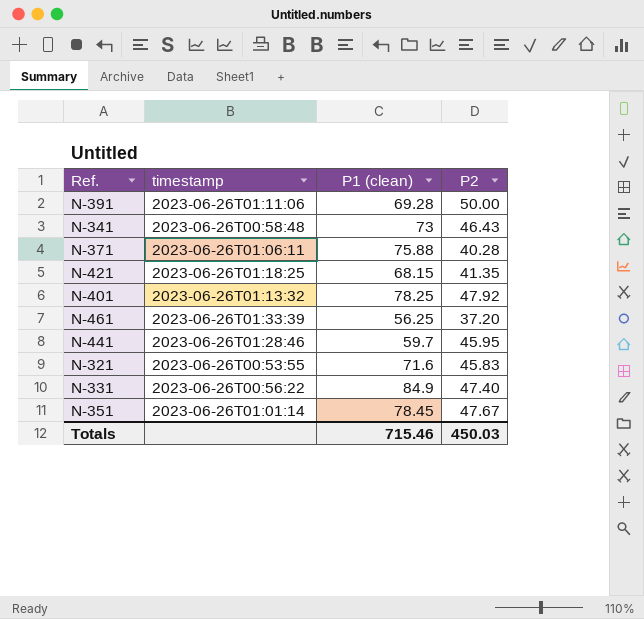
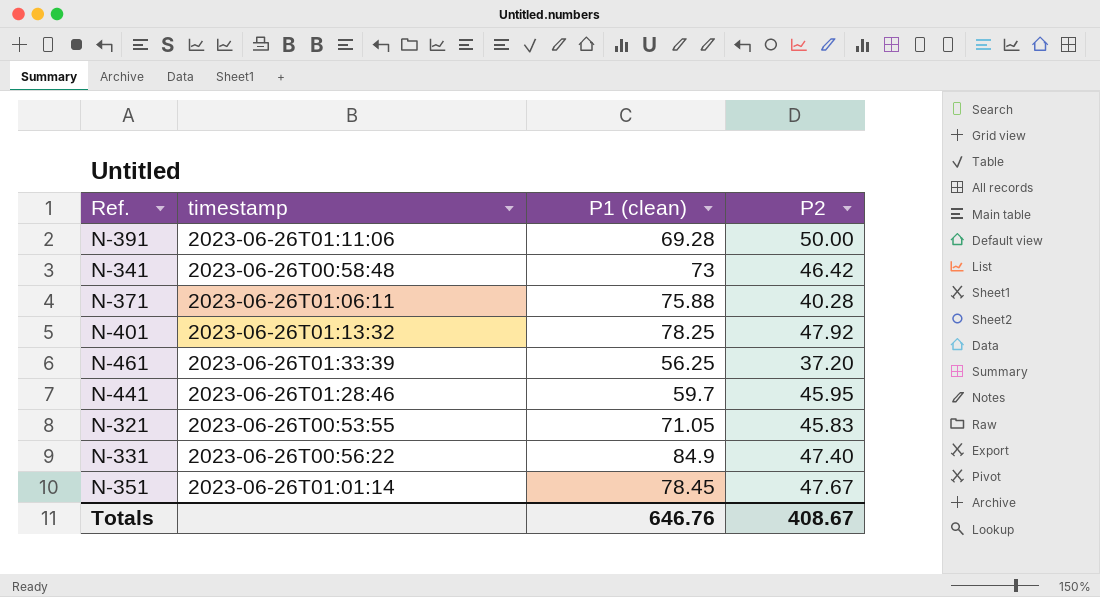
row N-421: 2023-06-26T01:18:25 | 68.15 | 41.35 -> none
N-341 | P2: 46.43 -> 46.42
N-321 | P1 (clean): 71.6 -> 71.05
Totals | P1 (clean): 715.46 -> 646.76
Totals | P2: 450.03 -> 408.67

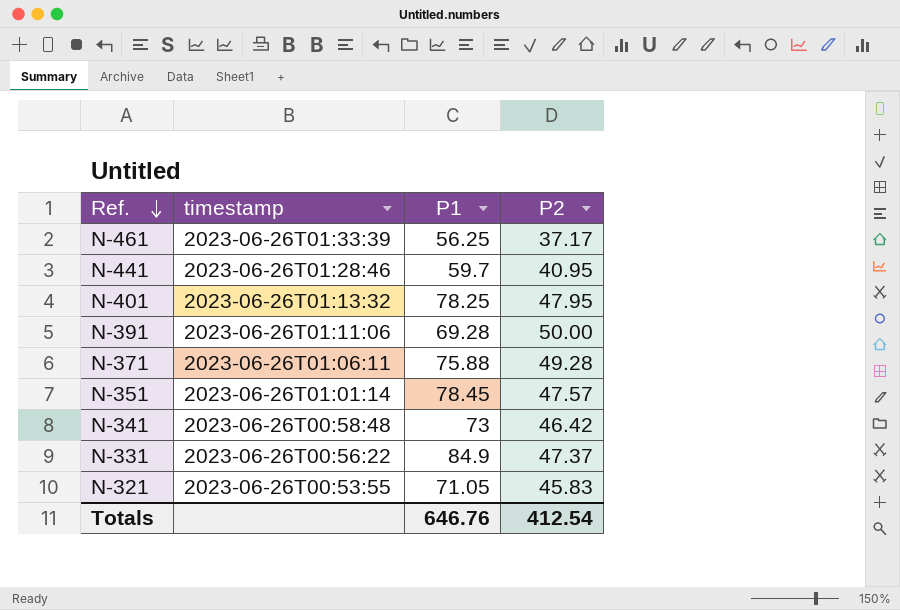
row order: none -> Ref. descending
column name: P1 (clean) -> P1
N-461 | P2: 37.20 -> 37.17
N-441 | P2: 45.95 -> 40.95
N-401 | P2: 47.92 -> 47.95
N-371 | P2: 40.28 -> 49.28
N-351 | P2: 47.67 -> 47.57
N-331 | P2: 47.40 -> 47.37
Totals | P2: 408.67 -> 412.54

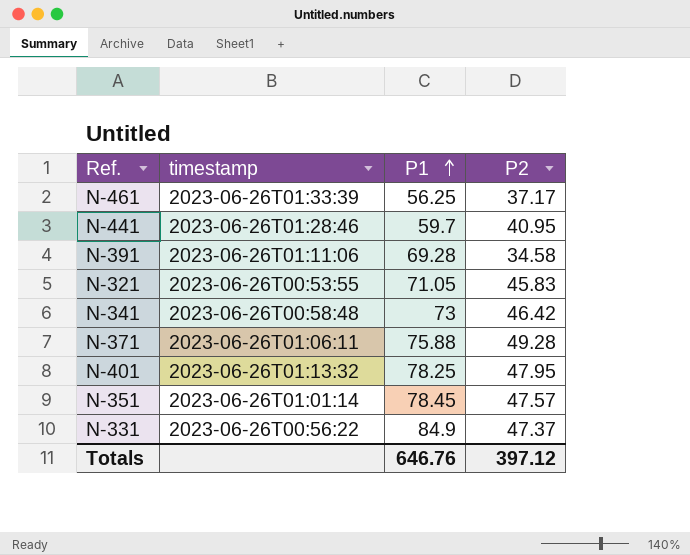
row order: Ref. descending -> P1 ascending
N-391 | P2: 50.00 -> 34.58
Totals | P2: 412.54 -> 397.12

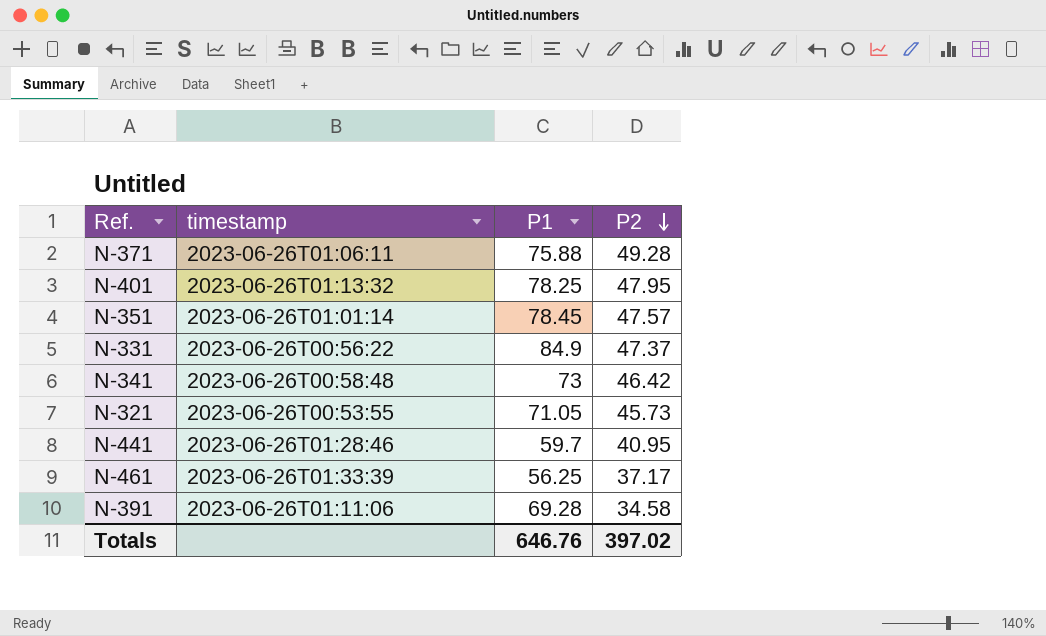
row order: P1 ascending -> P2 descending
N-321 | P2: 45.83 -> 45.73
Totals | P2: 397.12 -> 397.02

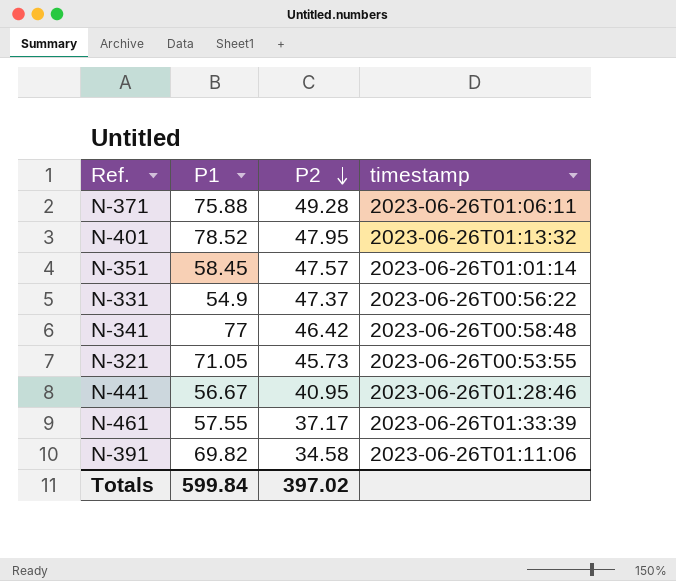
column timestamp | position: 2 -> 4
N-401 | P1: 78.25 -> 78.52
N-351 | P1: 78.45 -> 58.45
N-331 | P1: 84.9 -> 54.9
N-341 | P1: 73 -> 77
N-441 | P1: 59.7 -> 56.67
N-461 | P1: 56.25 -> 57.55
N-391 | P1: 69.28 -> 69.82
Totals | P1: 646.76 -> 599.84

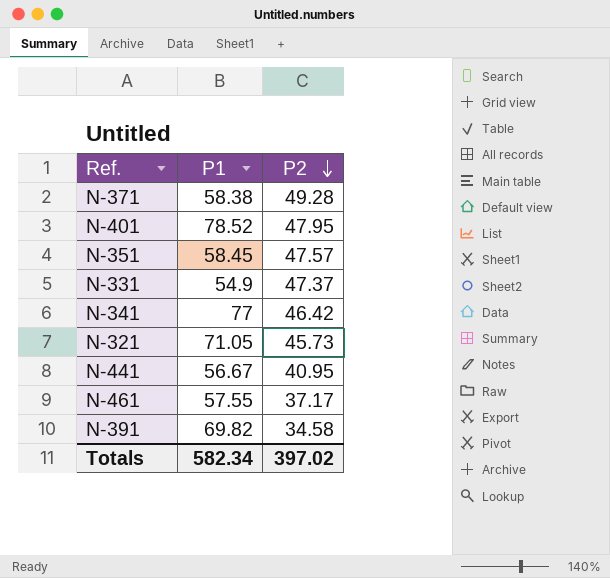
column timestamp | position: 4 -> none
N-371 | P1: 75.88 -> 58.38
Totals | P1: 599.84 -> 582.34

